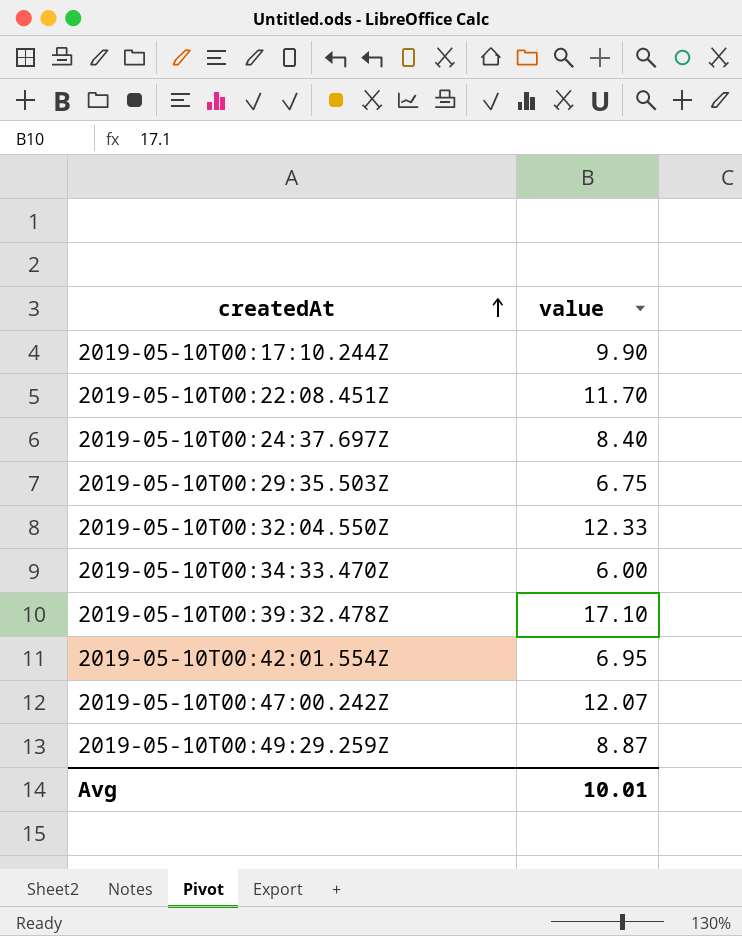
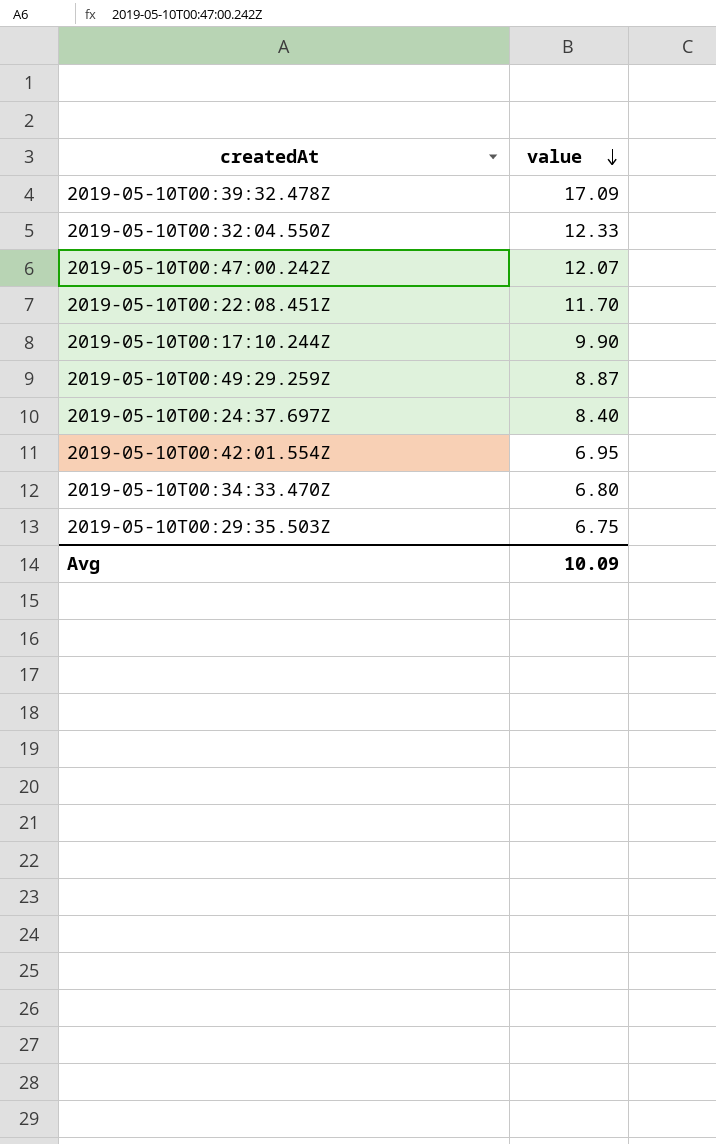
row order: createdAt ascending -> value descending
2019-05-10T00:39:32.478Z | value: 17.10 -> 17.09
2019-05-10T00:34:33.470Z | value: 6.00 -> 6.80
Avg | value: 10.01 -> 10.09

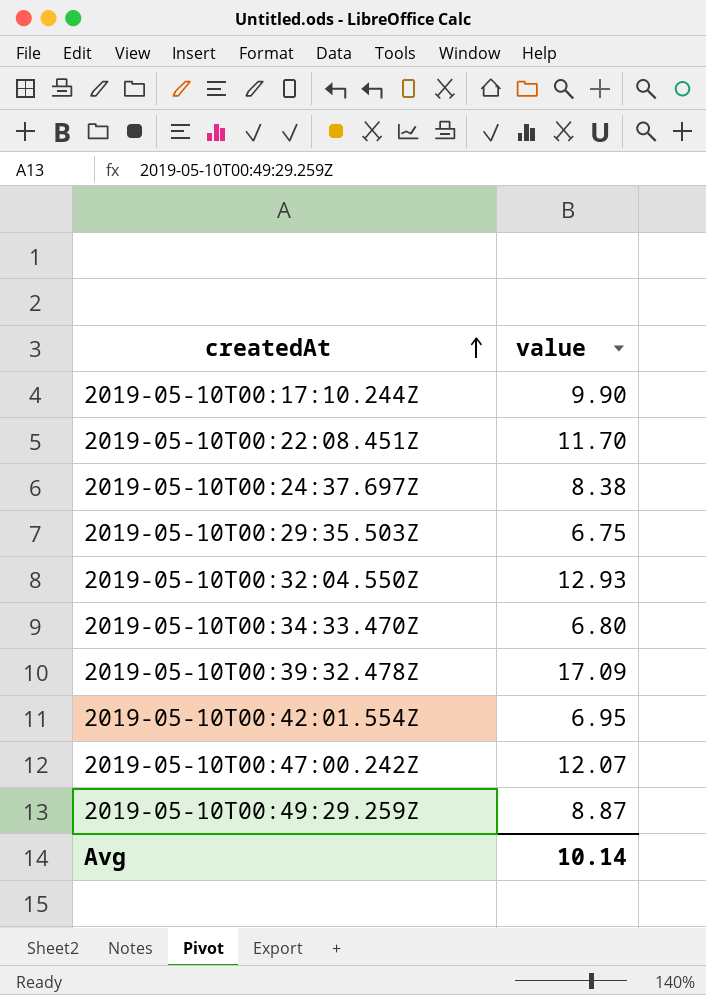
row order: value descending -> createdAt ascending
2019-05-10T00:24:37.697Z | value: 8.40 -> 8.38
2019-05-10T00:32:04.550Z | value: 12.33 -> 12.93
Avg | value: 10.09 -> 10.14

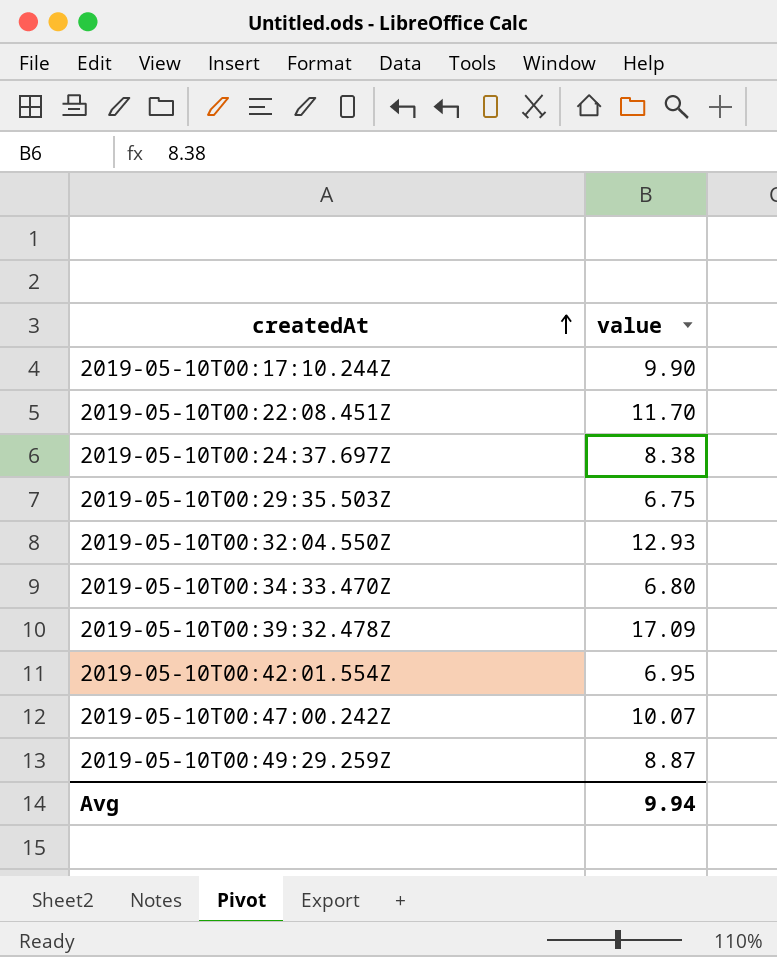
2019-05-10T00:47:00.242Z | value: 12.07 -> 10.07
Avg | value: 10.14 -> 9.94

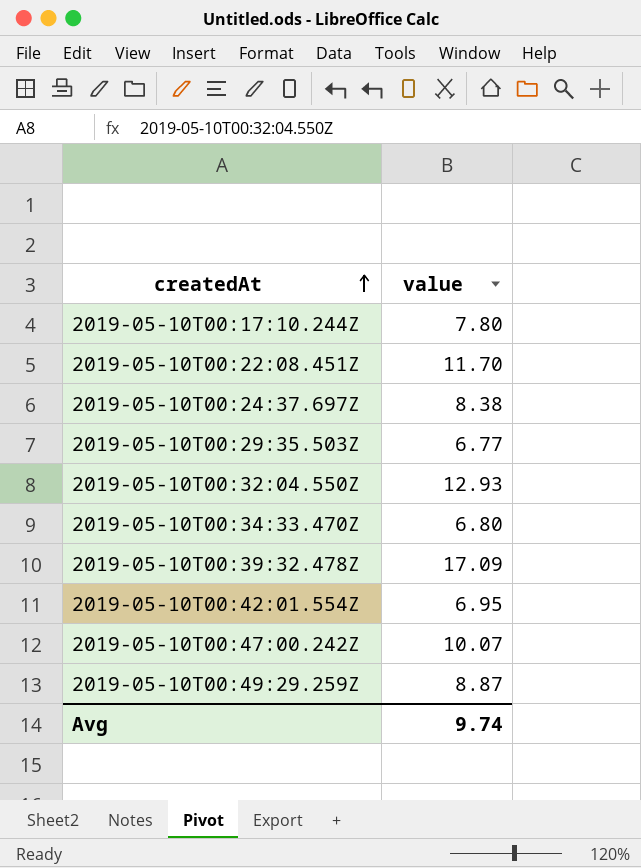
2019-05-10T00:17:10.244Z | value: 9.90 -> 7.80
2019-05-10T00:29:35.503Z | value: 6.75 -> 6.77
Avg | value: 9.94 -> 9.74

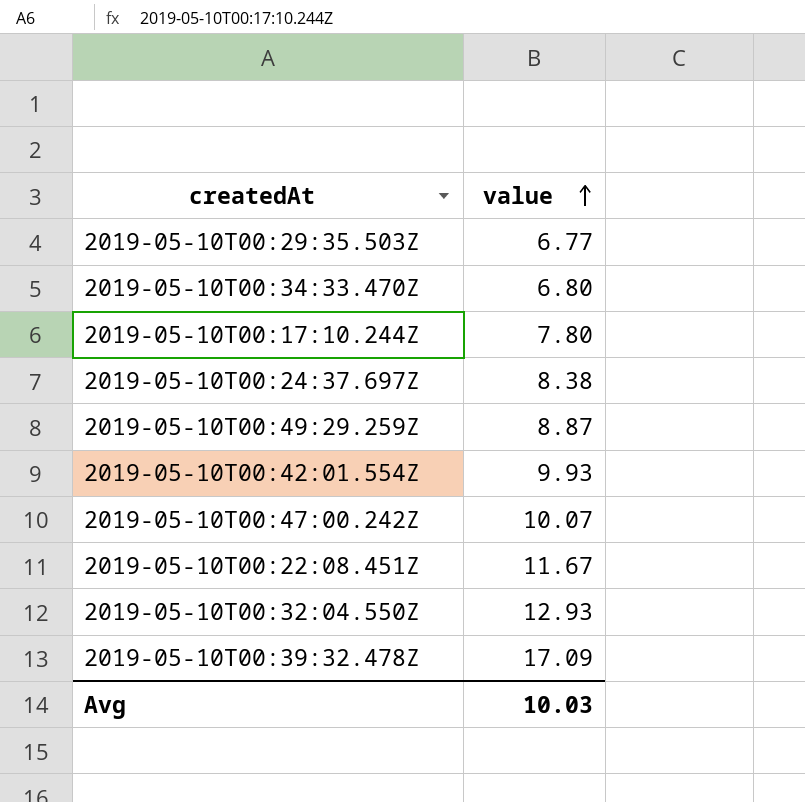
row order: createdAt ascending -> value ascending
2019-05-10T00:42:01.554Z | value: 6.95 -> 9.93
2019-05-10T00:22:08.451Z | value: 11.70 -> 11.67
Avg | value: 9.74 -> 10.03

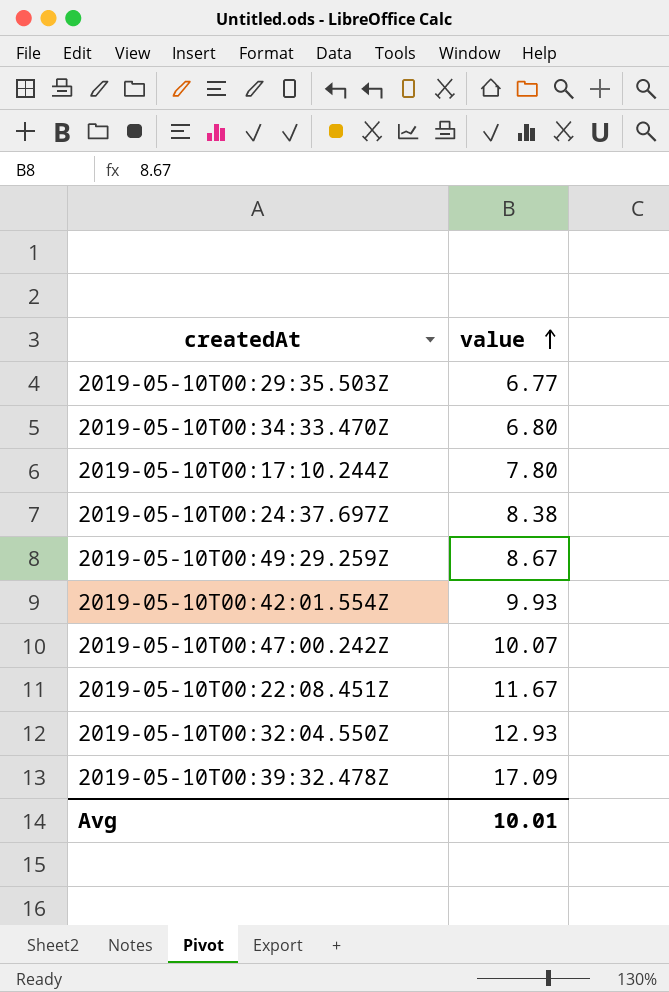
2019-05-10T00:49:29.259Z | value: 8.87 -> 8.67
Avg | value: 10.03 -> 10.01

